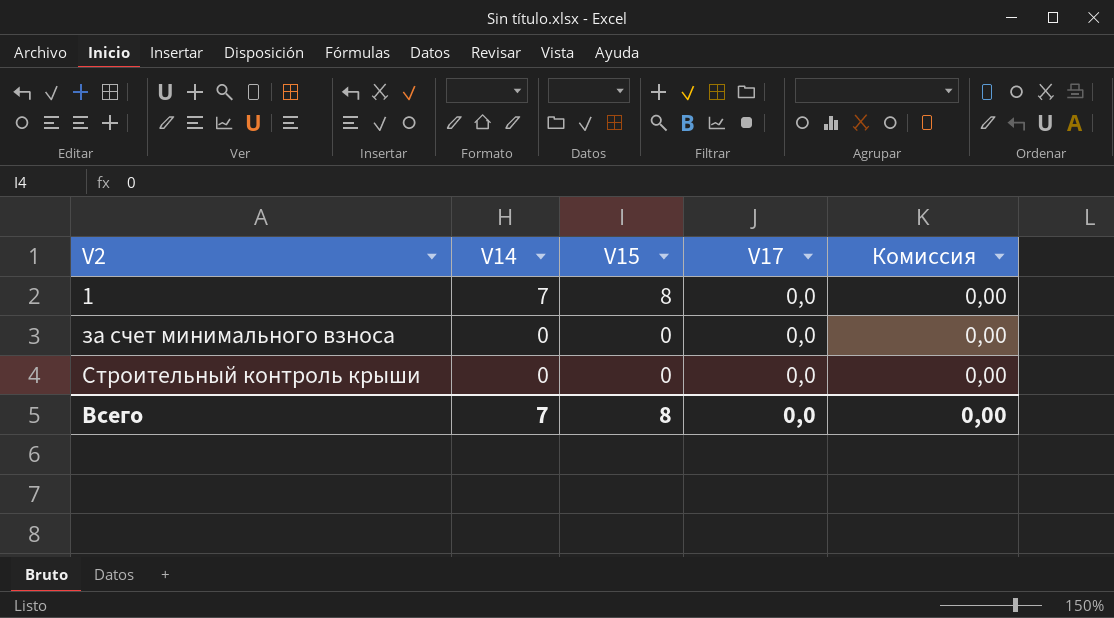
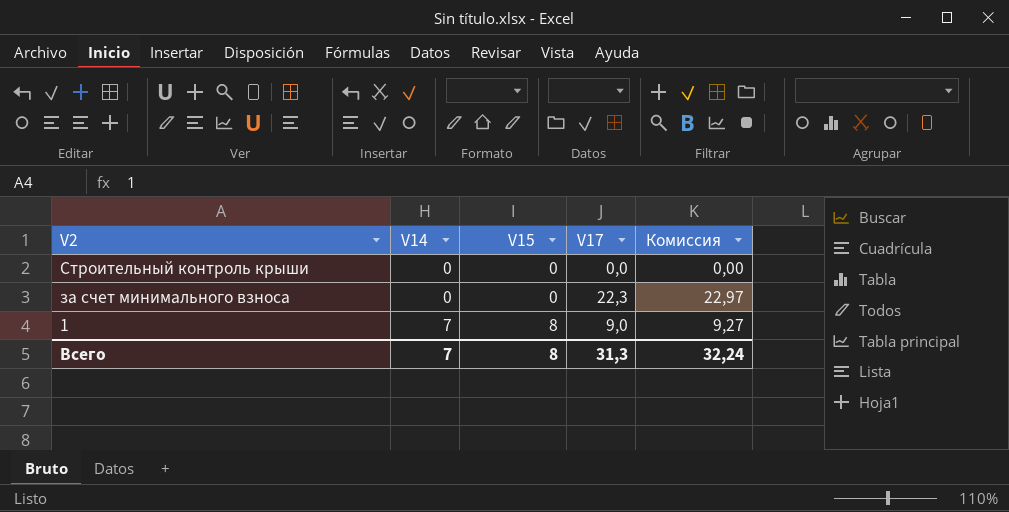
row order: V2 ascending -> V2 descending
за счет минимального взноса | V17: 0,0 -> 22,3
за счет минимального взноса | Комиссия: 0,00 -> 22,97
1 | V17: 0,0 -> 9,0
1 | Комиссия: 0,00 -> 9,27
Всего | V17: 0,0 -> 31,3
Всего | Комиссия: 0,00 -> 32,24

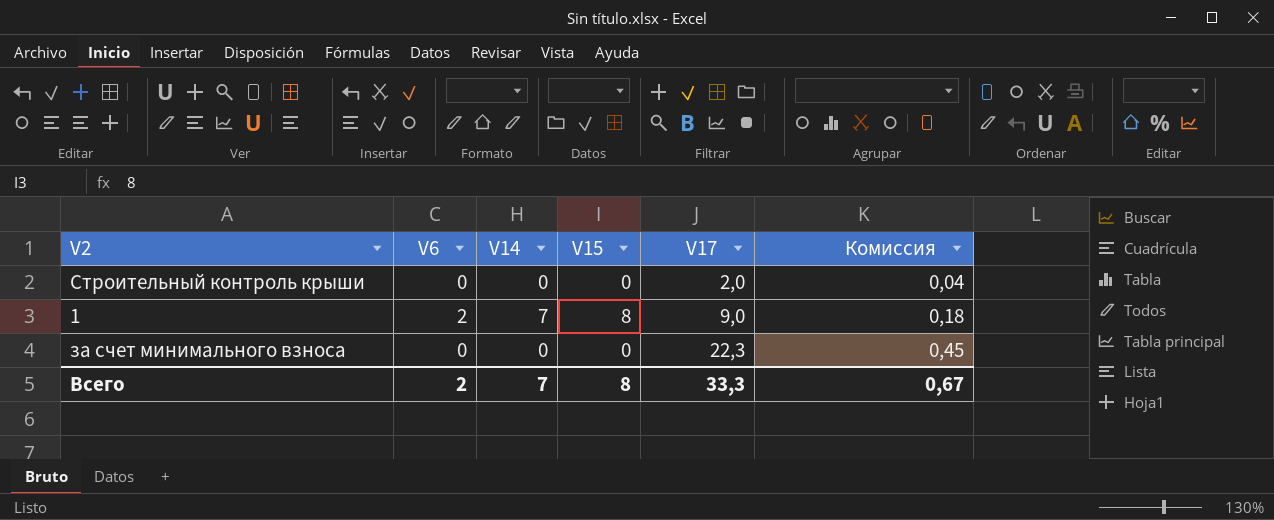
row order: V2 descending -> V17 ascending
column V6 | position: none -> 2
column Комиссия | formula: [V17] * 1,03 -> [V17] * 0,02
Строительный контроль крыши | V17: 0,0 -> 2,0
Всего | V17: 31,3 -> 33,3
Всего | Комиссия: 32,24 -> 0,67

